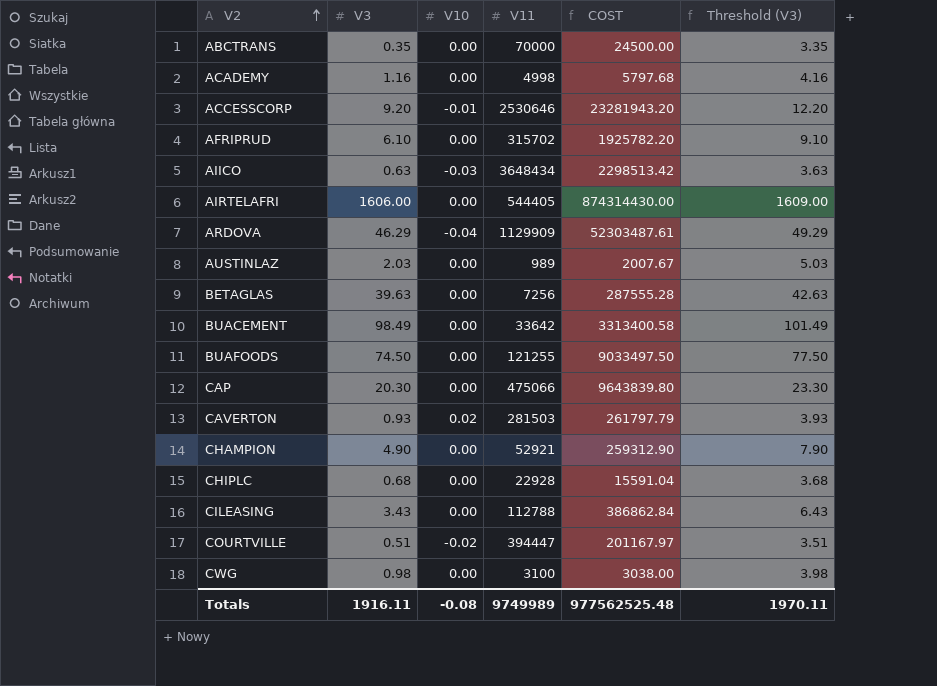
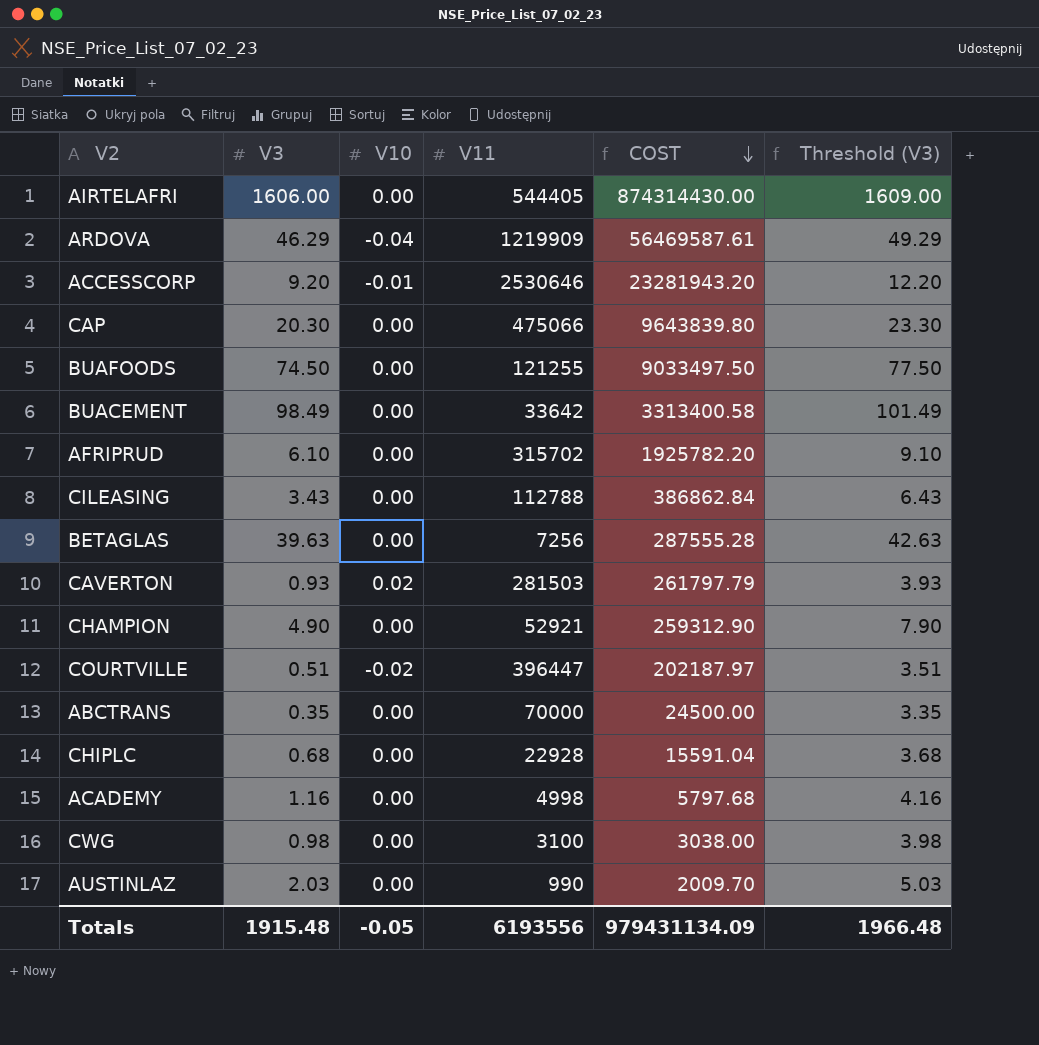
row order: V2 ascending -> COST descending
row AIICO: 0.63 | -0.03 | 3648434 | 2298513.42 | 3.63 -> none
ARDOVA | V11: 1129909 -> 1219909
ARDOVA | COST: 52303487.61 -> 56469587.61
COURTVILLE | V11: 394447 -> 396447
COURTVILLE | COST: 201167.97 -> 202187.97
AUSTINLAZ | V11: 989 -> 990
AUSTINLAZ | COST: 2007.67 -> 2009.70
Totals | V3: 1916.11 -> 1915.48
Totals | V10: -0.08 -> -0.05
Totals | V11: 9749989 -> 6193556
Totals | COST: 977562525.48 -> 979431134.09
Totals | Threshold (V3): 1970.11 -> 1966.48

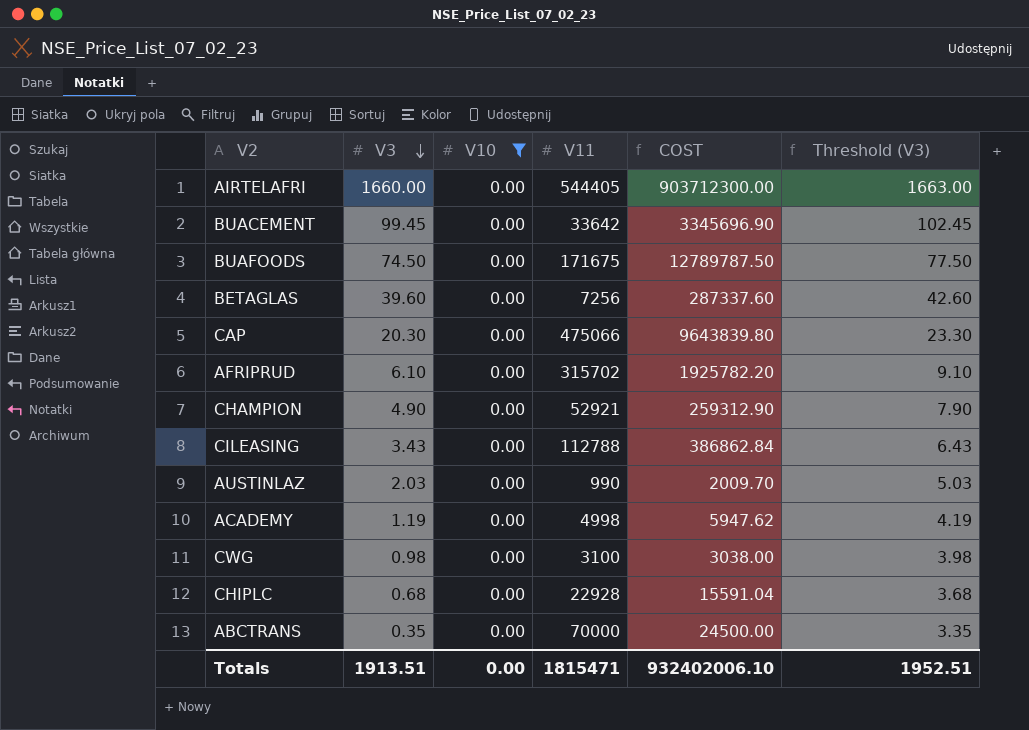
filter: none -> V10 = 0.00
row order: COST descending -> V3 descending
AIRTELAFRI | V3: 1606.00 -> 1660.00
AIRTELAFRI | COST: 874314430.00 -> 903712300.00
AIRTELAFRI | Threshold (V3): 1609.00 -> 1663.00
BUACEMENT | V3: 98.49 -> 99.45
BUACEMENT | COST: 3313400.58 -> 3345696.90
BUACEMENT | Threshold (V3): 101.49 -> 102.45
BUAFOODS | V11: 121255 -> 171675
BUAFOODS | COST: 9033497.50 -> 12789787.50
BETAGLAS | V3: 39.63 -> 39.60
BETAGLAS | COST: 287555.28 -> 287337.60
BETAGLAS | Threshold (V3): 42.63 -> 42.60
ACADEMY | V3: 1.16 -> 1.19
ACADEMY | COST: 5797.68 -> 5947.62
ACADEMY | Threshold (V3): 4.16 -> 4.19
Totals | V3: 1915.48 -> 1913.51
Totals | V10: -0.05 -> 0.00
Totals | V11: 6193556 -> 1815471
Totals | COST: 979431134.09 -> 932402006.10
Totals | Threshold (V3): 1966.48 -> 1952.51

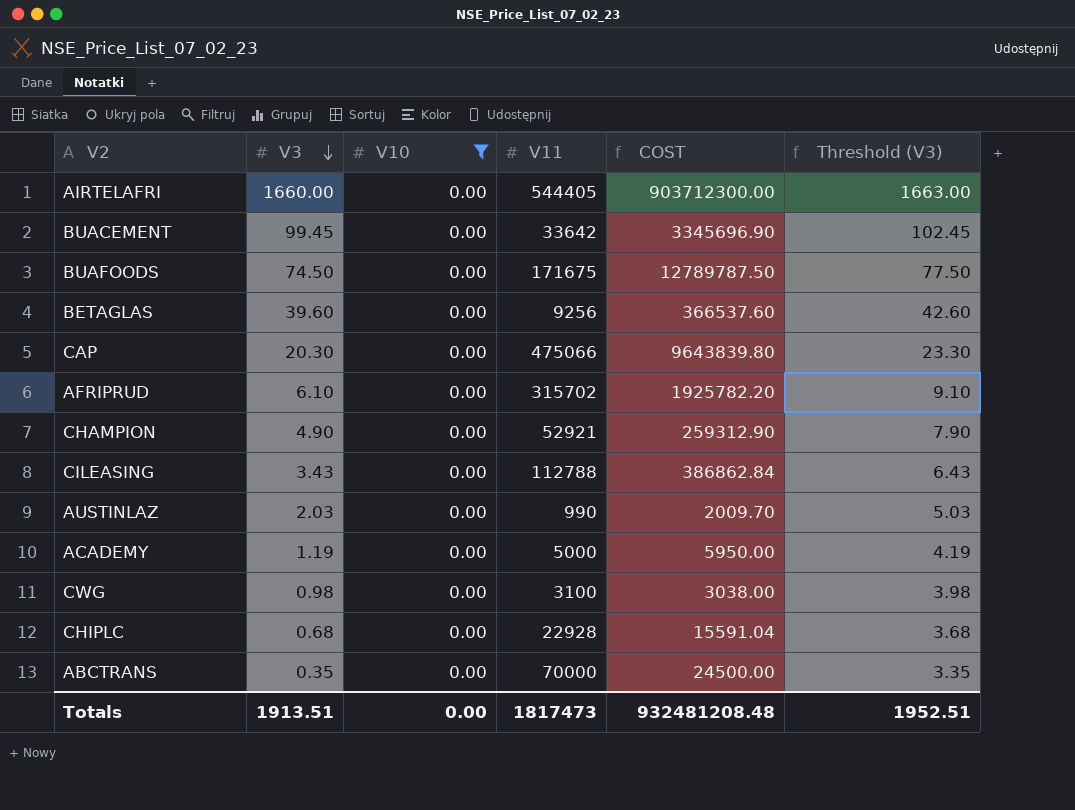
BETAGLAS | V11: 7256 -> 9256
BETAGLAS | COST: 287337.60 -> 366537.60
ACADEMY | V11: 4998 -> 5000
ACADEMY | COST: 5947.62 -> 5950.00
Totals | V11: 1815471 -> 1817473
Totals | COST: 932402006.10 -> 932481208.48

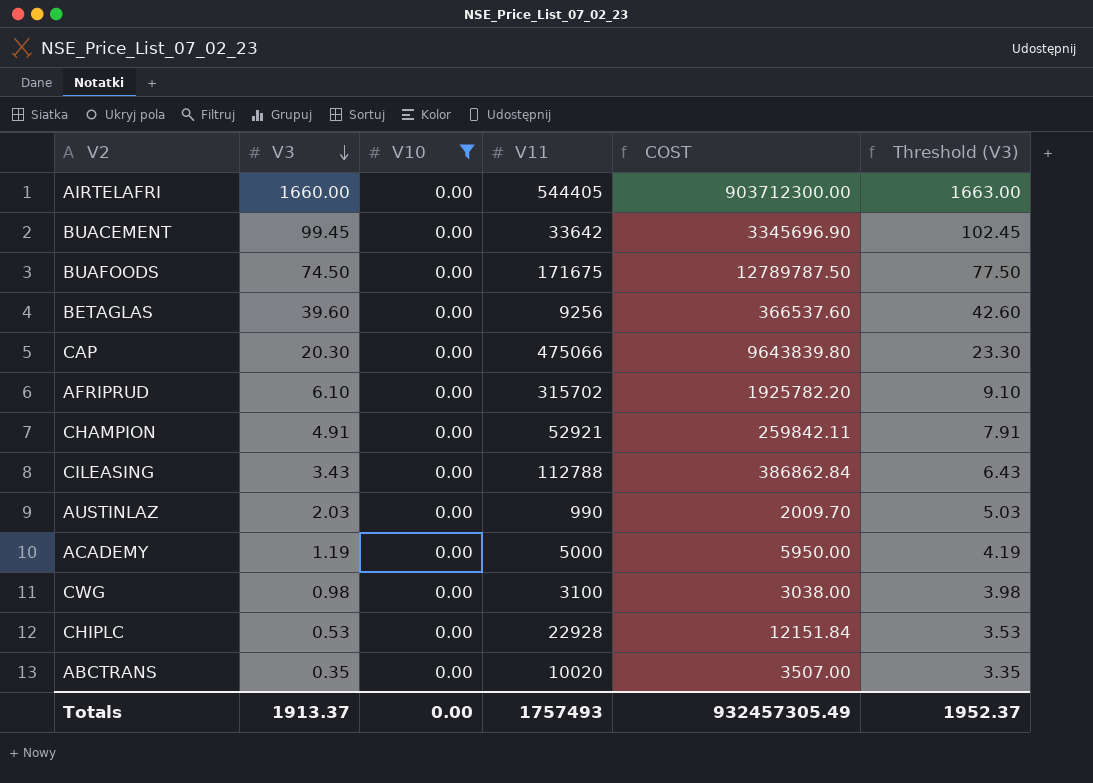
CHAMPION | V3: 4.90 -> 4.91
CHAMPION | COST: 259312.90 -> 259842.11
CHAMPION | Threshold (V3): 7.90 -> 7.91
CHIPLC | V3: 0.68 -> 0.53
CHIPLC | COST: 15591.04 -> 12151.84
CHIPLC | Threshold (V3): 3.68 -> 3.53
ABCTRANS | V11: 70000 -> 10020
ABCTRANS | COST: 24500.00 -> 3507.00
Totals | V3: 1913.51 -> 1913.37
Totals | V11: 1817473 -> 1757493
Totals | COST: 932481208.48 -> 932457305.49
Totals | Threshold (V3): 1952.51 -> 1952.37

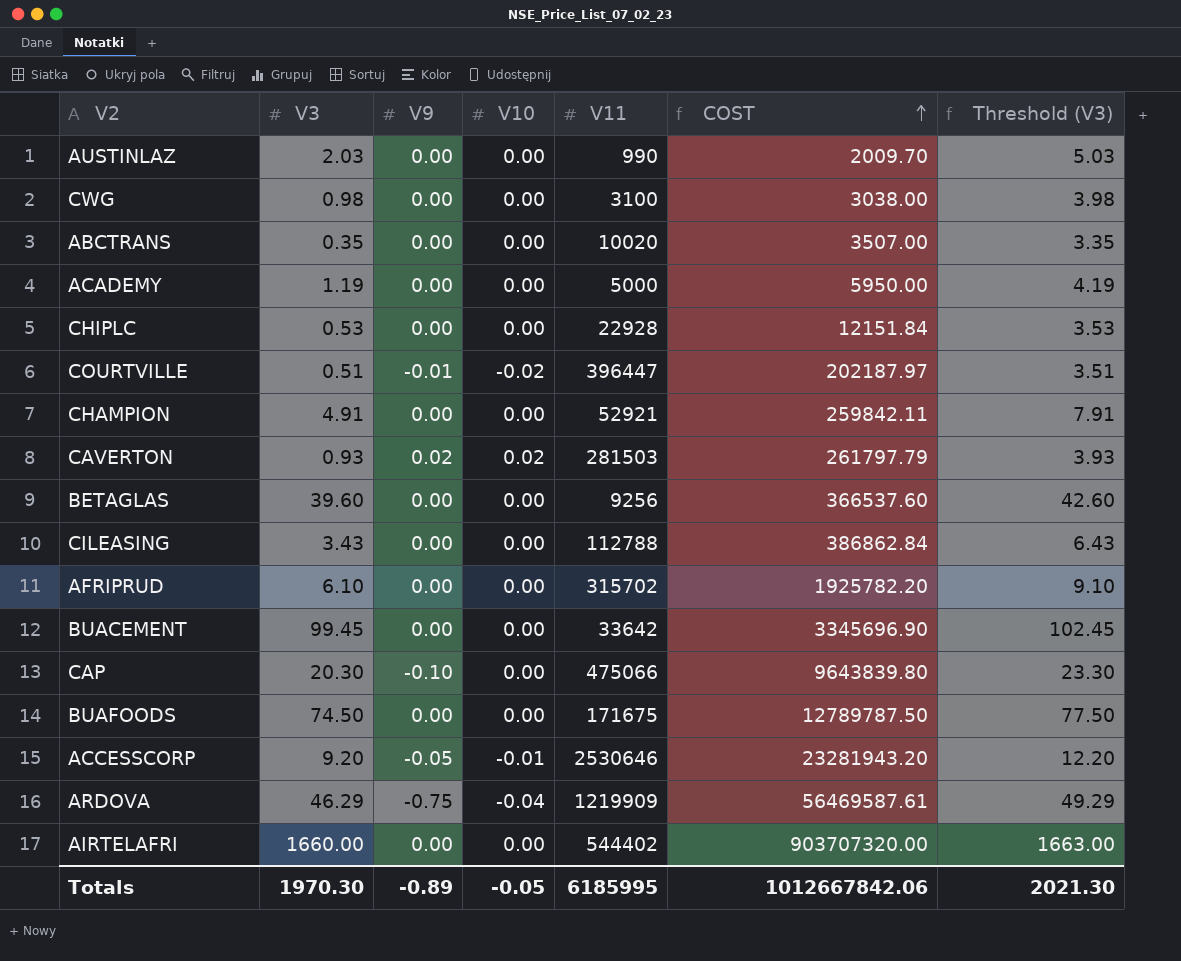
filter: V10 = 0.00 -> none
row order: V3 descending -> COST ascending
column V9 | position: none -> 3
AIRTELAFRI | V11: 544405 -> 544402
AIRTELAFRI | COST: 903712300.00 -> 903707320.00
Totals | V3: 1913.37 -> 1970.30
Totals | V10: 0.00 -> -0.05
Totals | V11: 1757493 -> 6185995
Totals | COST: 932457305.49 -> 1012667842.06
Totals | Threshold (V3): 1952.37 -> 2021.30

